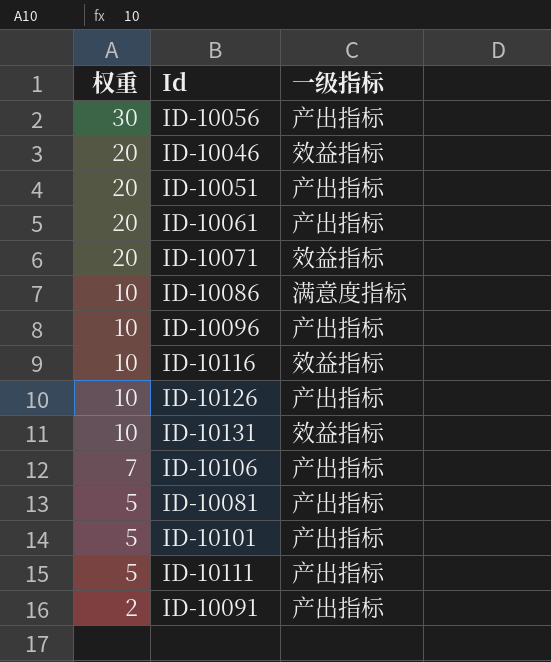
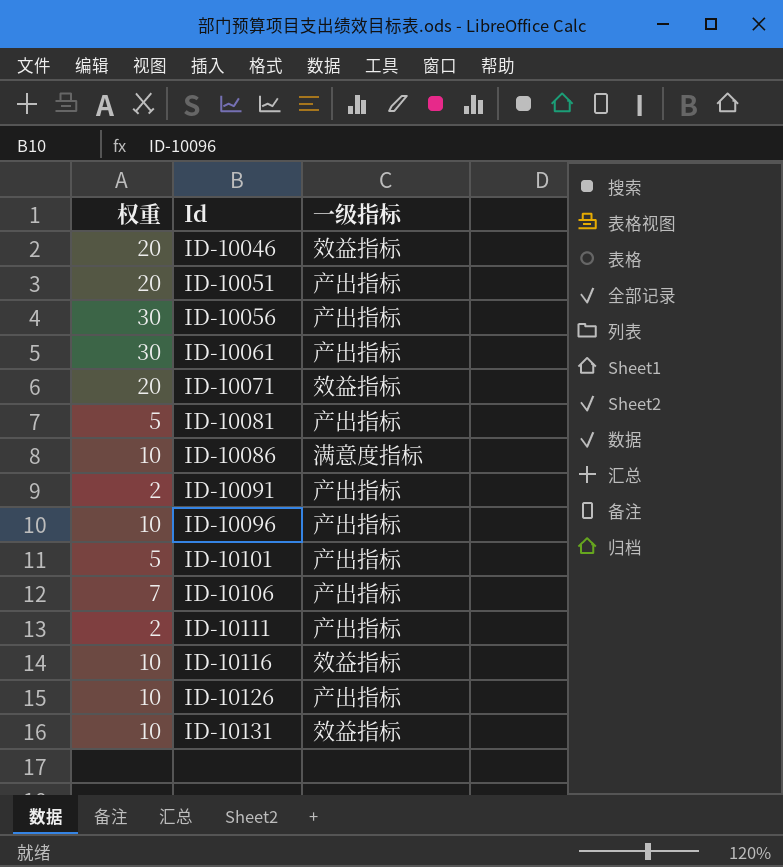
row order: 权重 descending -> Id ascending
ID-10061 | 权重: 20 -> 30
ID-10111 | 权重: 5 -> 2

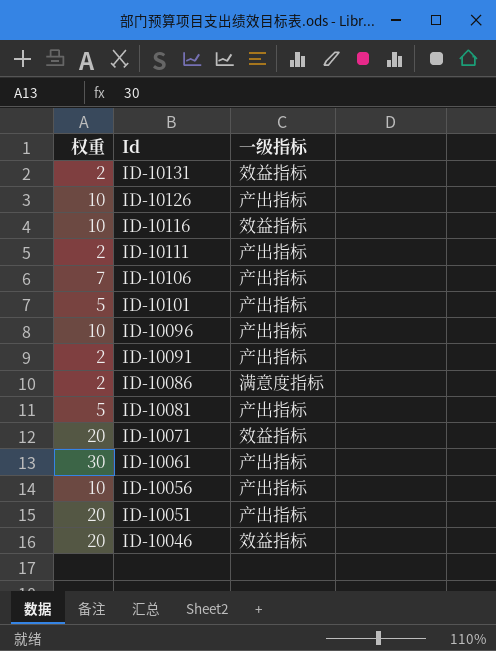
row order: Id ascending -> Id descending
ID-10131 | 权重: 10 -> 2
ID-10086 | 权重: 10 -> 2
ID-10056 | 权重: 30 -> 10

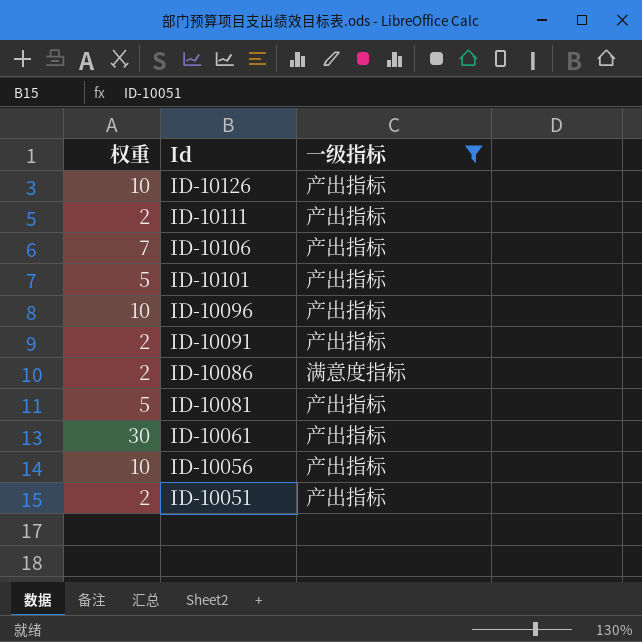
filter: none -> 一级指标 != 效益指标
ID-10051 | 权重: 20 -> 2

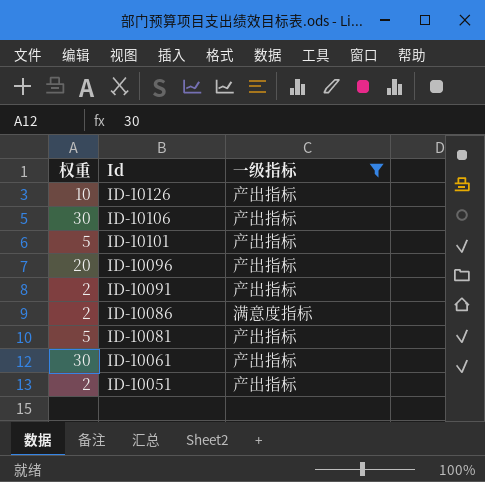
row ID-10111: 2 | 产出指标 -> none
row ID-10056: 10 | 产出指标 -> none
ID-10106 | 权重: 7 -> 30
ID-10096 | 权重: 10 -> 20

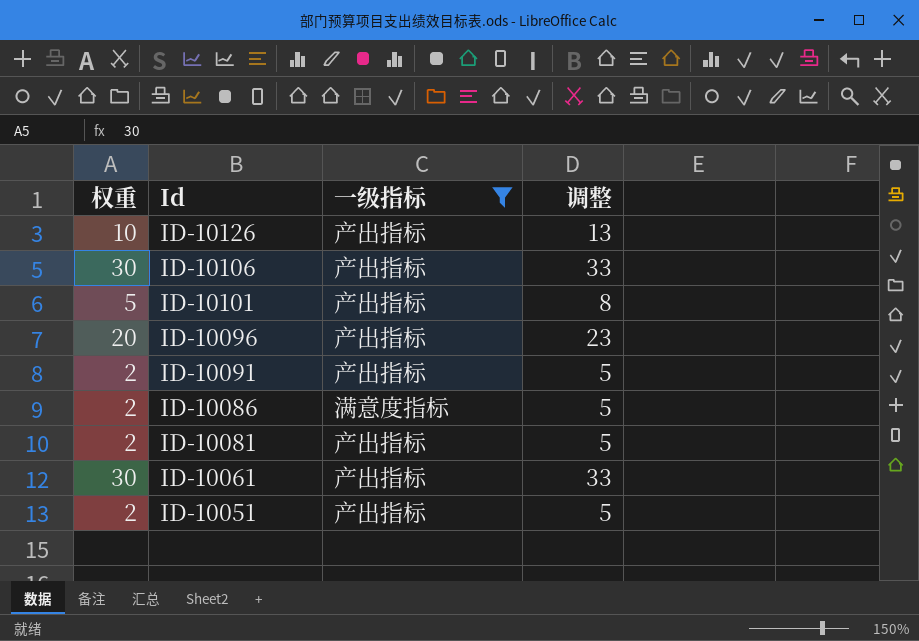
column 调整 | formula: none -> [权重] + 3
ID-10081 | 权重: 5 -> 2

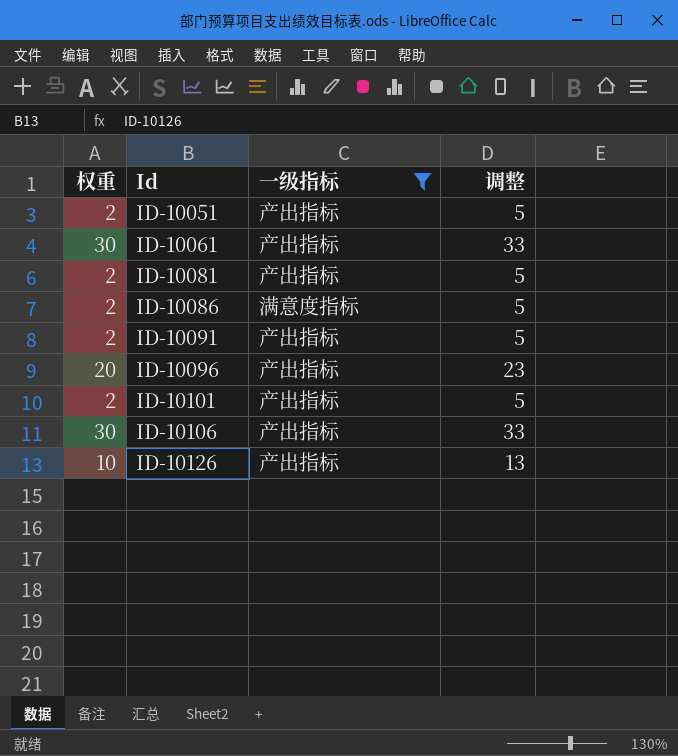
row order: Id descending -> Id ascending
ID-10101 | 权重: 5 -> 2
ID-10101 | 调整: 8 -> 5

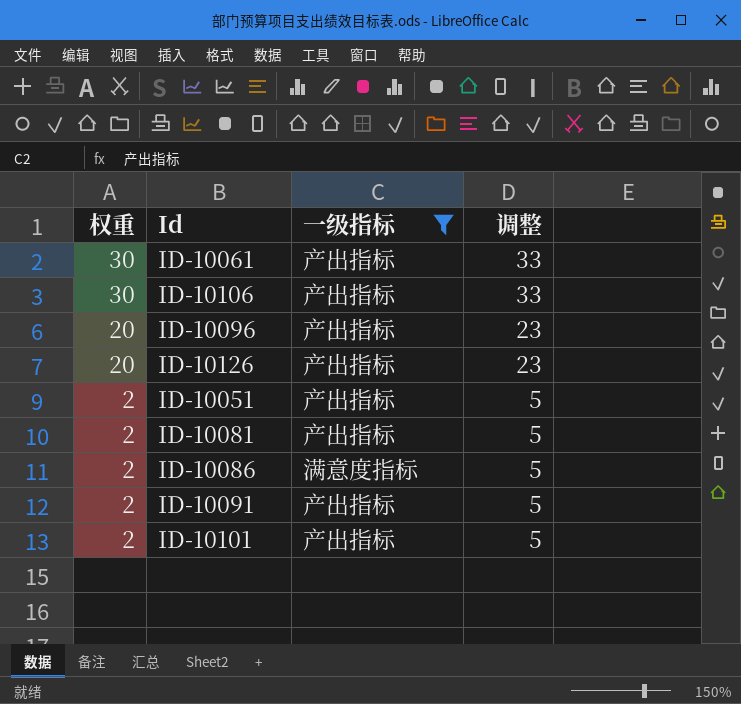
row order: Id ascending -> 权重 descending
ID-10126 | 权重: 10 -> 20
ID-10126 | 调整: 13 -> 23

